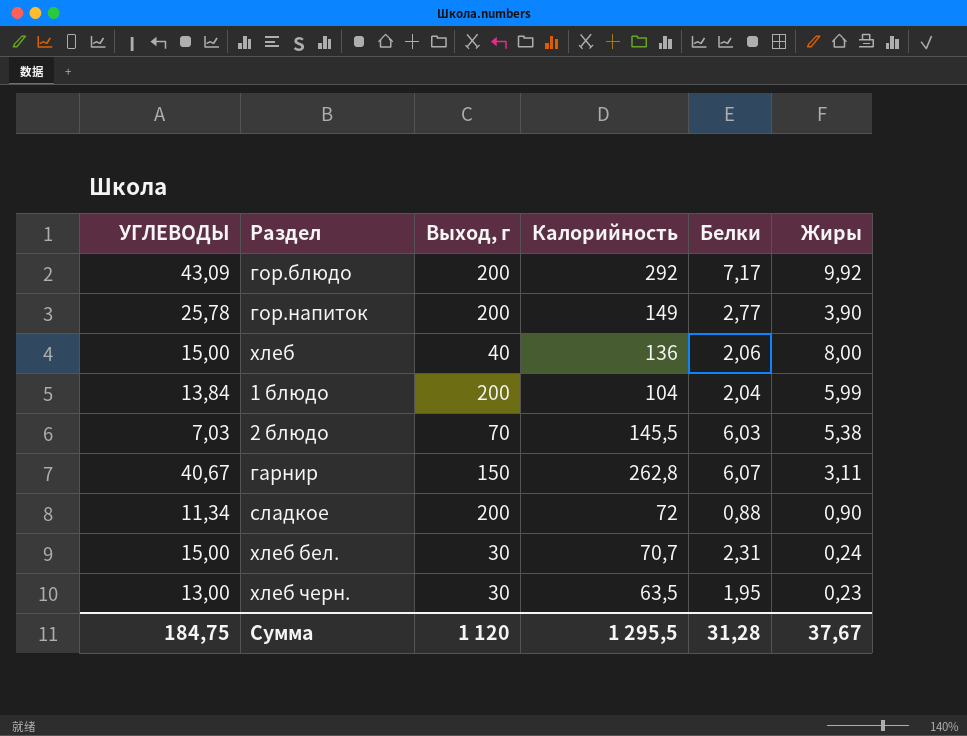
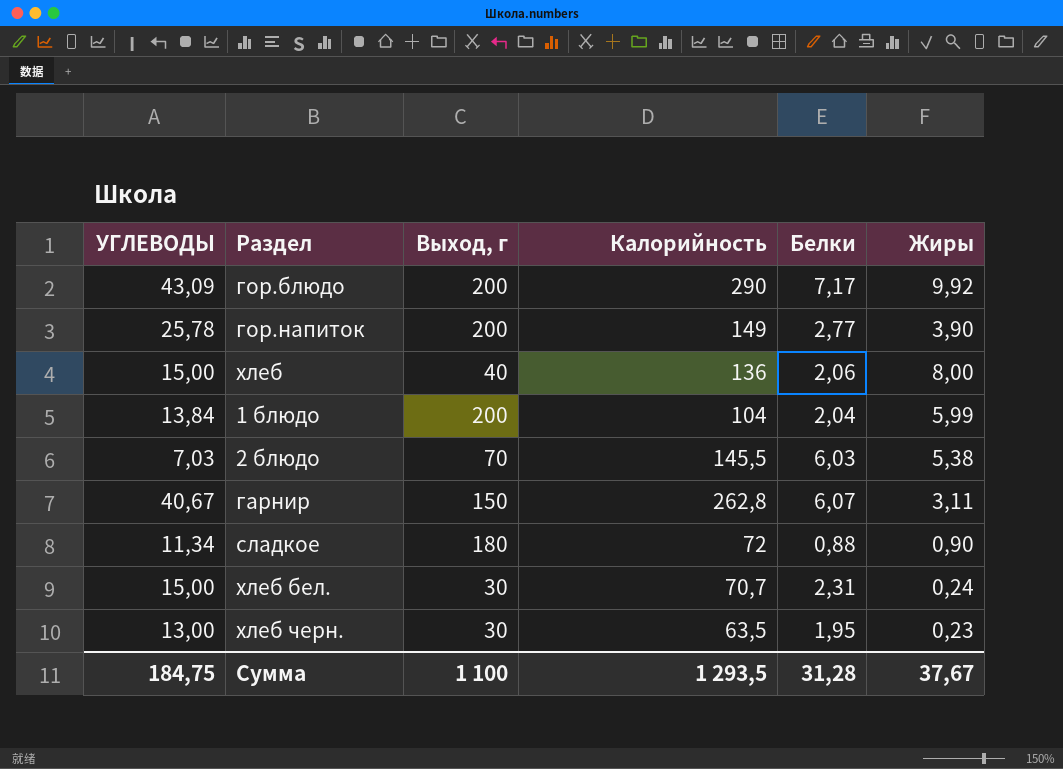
гор.блюдо | Калорийность: 292 -> 290
сладкое | Выход, г: 200 -> 180
Сумма | Выход, г: 1 120 -> 1 100
Сумма | Калорийность: 1 295,5 -> 1 293,5

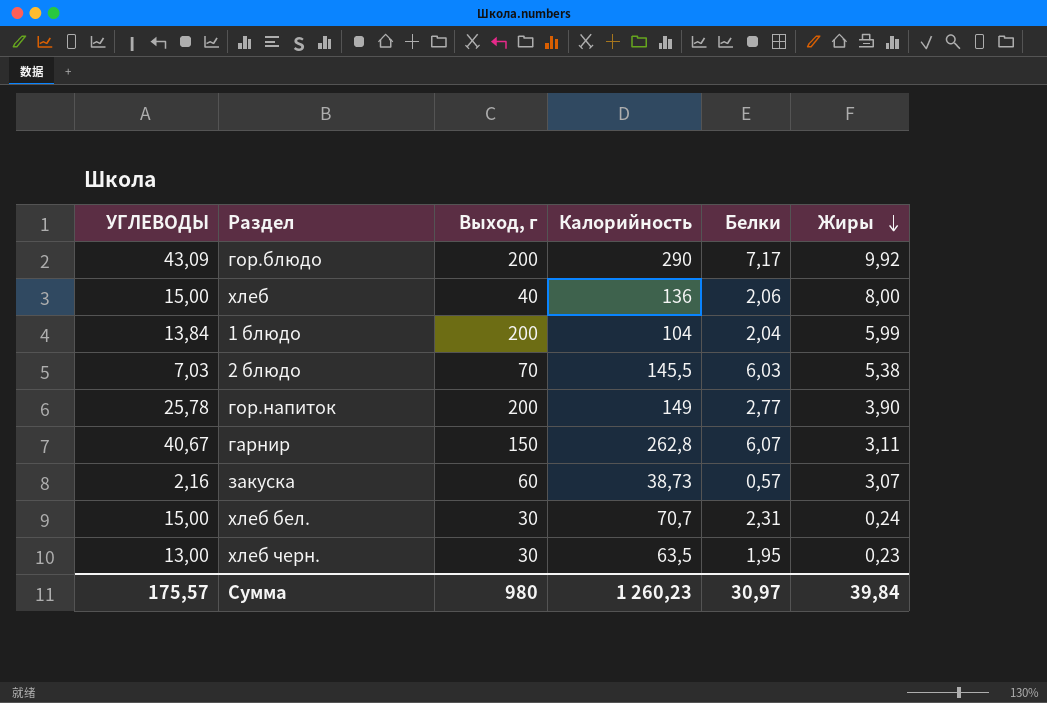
row order: none -> Жиры descending
row сладкое: 11,34 | 180 | 72 | 0,88 | 0,90 -> none
row закуска: none -> 2,16 | 60 | 38,73 | 0,57 | 3,07
Сумма | УГЛЕВОДЫ: 184,75 -> 175,57
Сумма | Выход, г: 1 100 -> 980
Сумма | Калорийность: 1 293,5 -> 1 260,23
Сумма | Белки: 31,28 -> 30,97
Сумма | Жиры: 37,67 -> 39,84

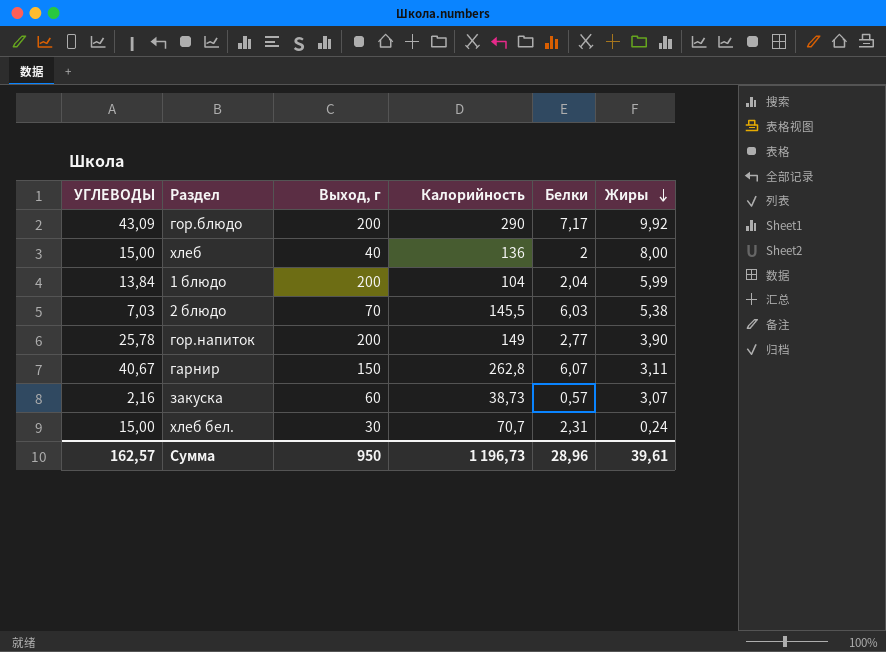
row хлеб черн.: 13,00 | 30 | 63,5 | 1,95 | 0,23 -> none
хлеб | Белки: 2,06 -> 2
Сумма | УГЛЕВОДЫ: 175,57 -> 162,57
Сумма | Выход, г: 980 -> 950
Сумма | Калорийность: 1 260,23 -> 1 196,73
Сумма | Белки: 30,97 -> 28,96
Сумма | Жиры: 39,84 -> 39,61

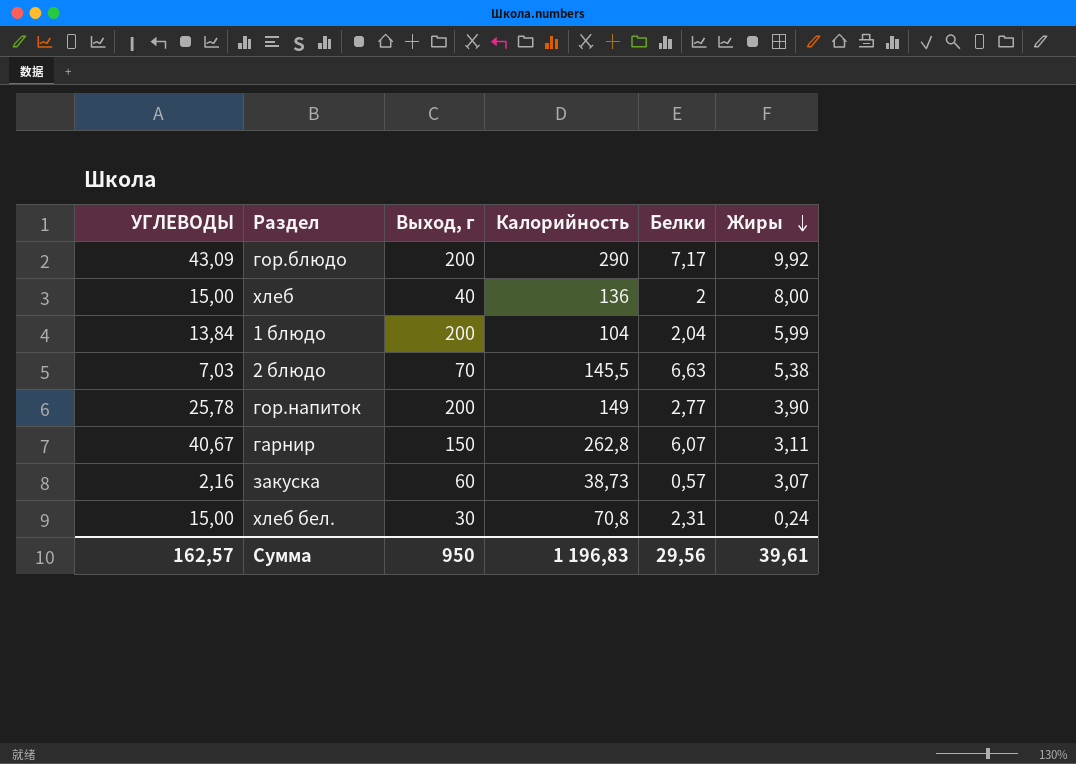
2 блюдо | Белки: 6,03 -> 6,63
хлеб бел. | Калорийность: 70,7 -> 70,8
Сумма | Калорийность: 1 196,73 -> 1 196,83
Сумма | Белки: 28,96 -> 29,56

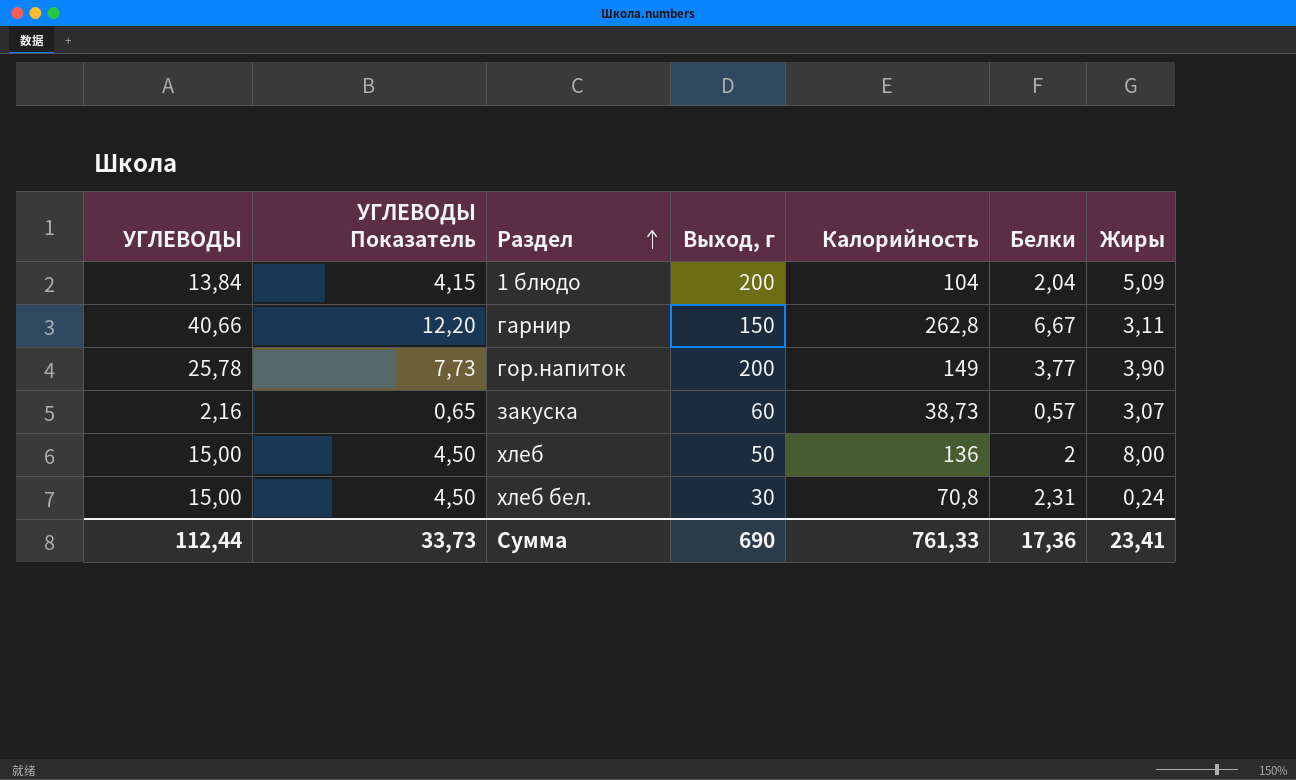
row order: Жиры descending -> Раздел ascending
column УГЛЕВОДЫ Показатель | formula: none -> [УГЛЕВОДЫ] * 0,3
row гор.блюдо: 43,09 | 200 | 290 | 7,17 | 9,92 -> none
row 2 блюдо: 7,03 | 70 | 145,5 | 6,63 | 5,38 -> none
1 блюдо | Жиры: 5,99 -> 5,09
гарнир | УГЛЕВОДЫ: 40,67 -> 40,66
гарнир | Белки: 6,07 -> 6,67
гор.напиток | Белки: 2,77 -> 3,77
хлеб | Выход, г: 40 -> 50
Сумма | УГЛЕВОДЫ: 162,57 -> 112,44
Сумма | Выход, г: 950 -> 690
Сумма | Калорийность: 1 196,83 -> 761,33
Сумма | Белки: 29,56 -> 17,36
Сумма | Жиры: 39,61 -> 23,41

